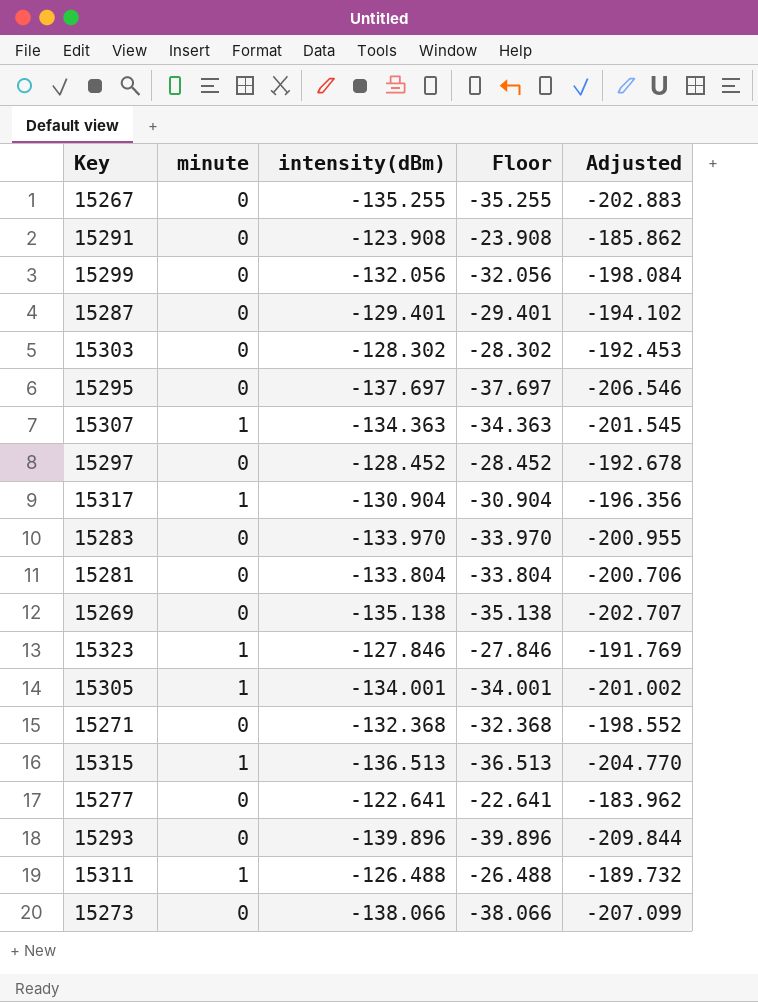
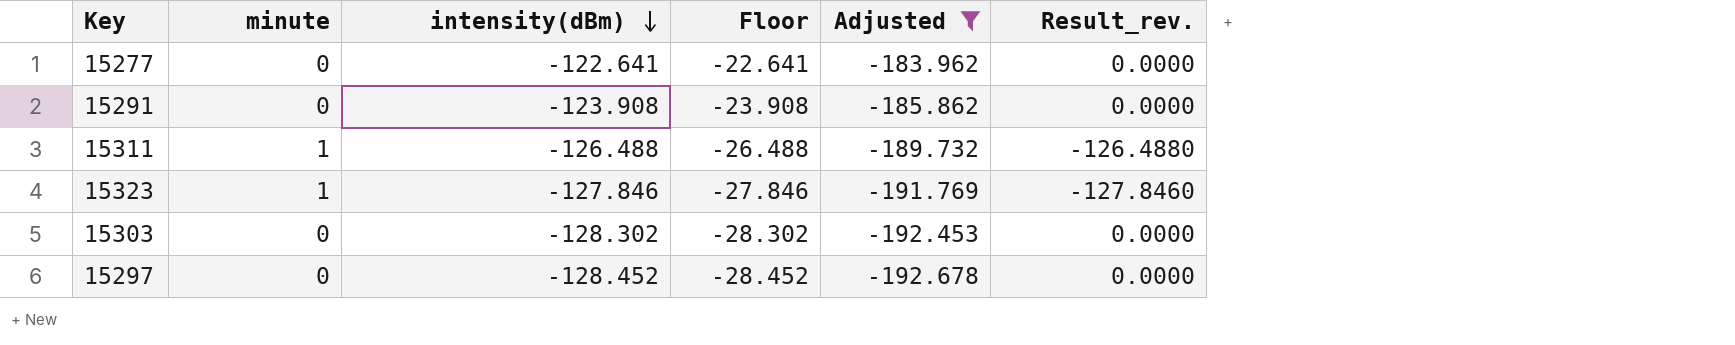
filter: none -> Adjusted >= -192.678
row order: none -> intensity(dBm) descending
column Result_rev. | formula: none -> [minute] * [intensity(dBm)]

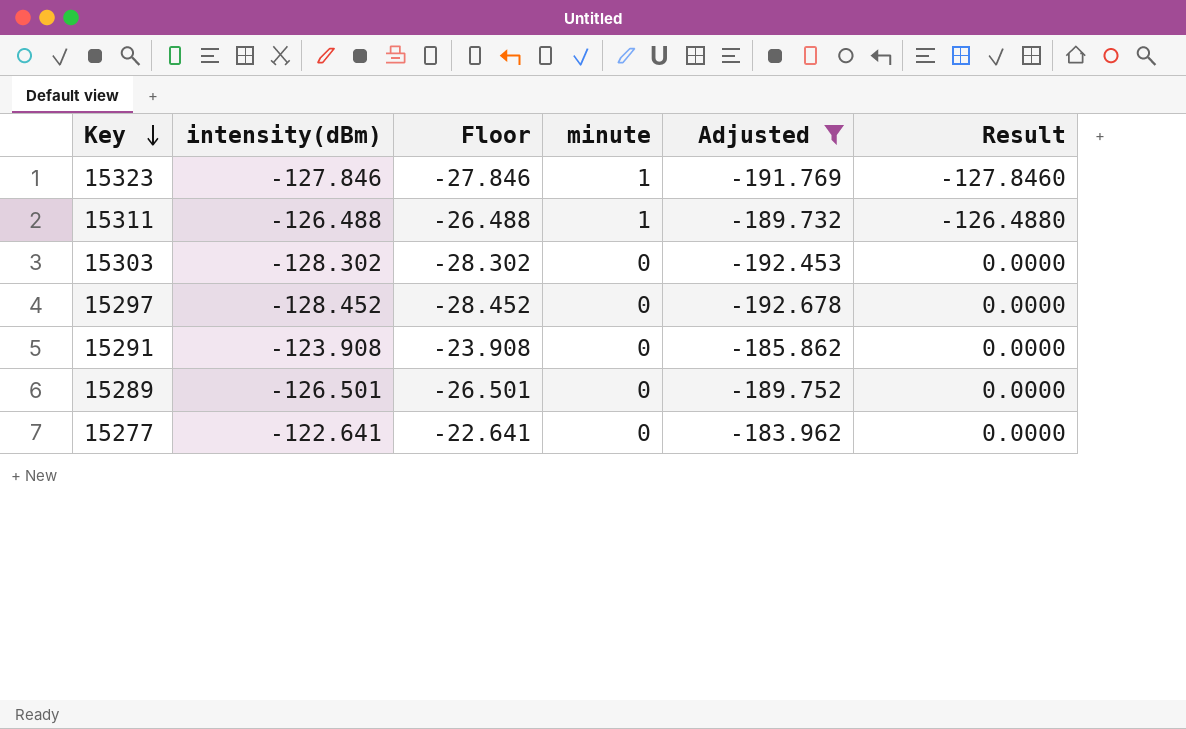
row order: intensity(dBm) descending -> Key descending
column minute | position: 2 -> 4
column name: Result_rev. -> Result
row 15289: none -> -126.501 | -26.501 | 0 | -189.752 | 0.0000

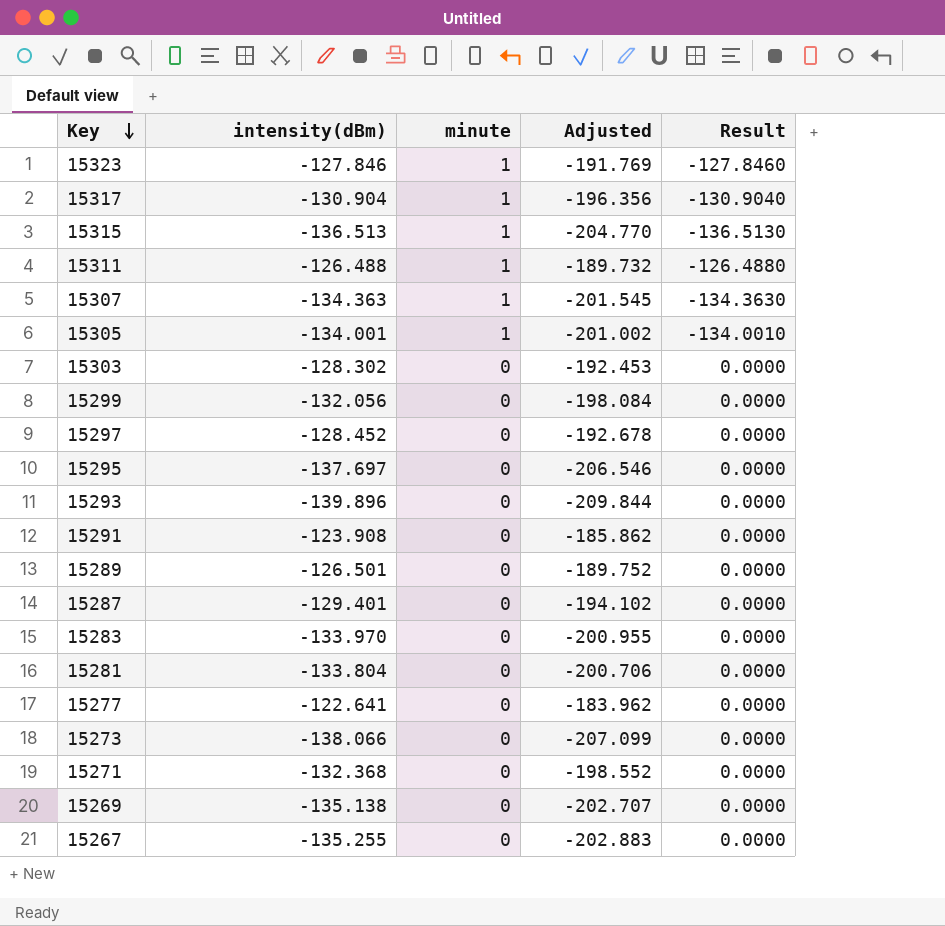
filter: Adjusted >= -192.678 -> none
column Floor | formula: [intensity(dBm)] + 100 -> none

